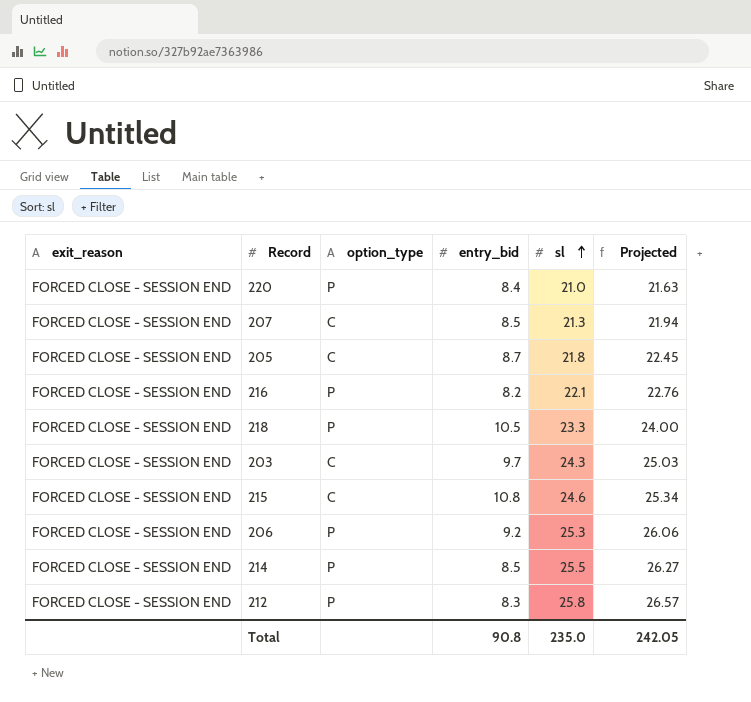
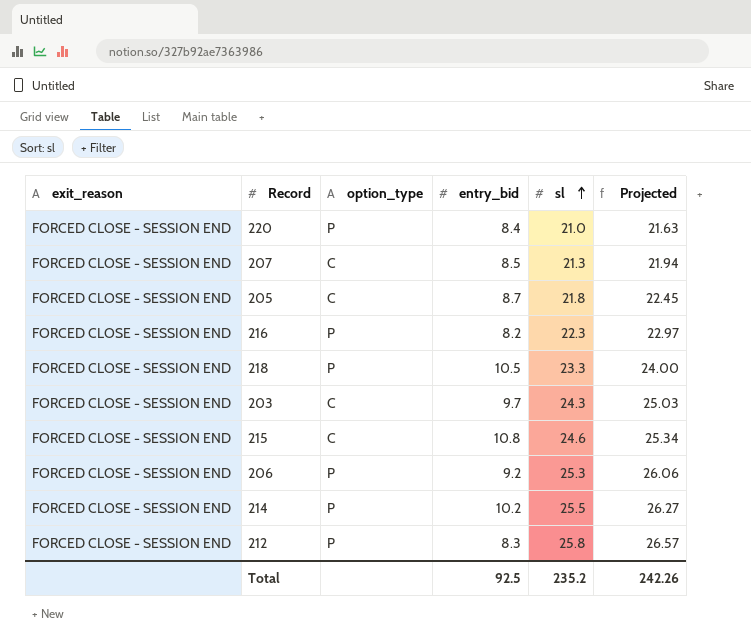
216 | sl: 22.1 -> 22.3
216 | Projected: 22.76 -> 22.97
214 | entry_bid: 8.5 -> 10.2
Total | entry_bid: 90.8 -> 92.5
Total | sl: 235.0 -> 235.2
Total | Projected: 242.05 -> 242.26

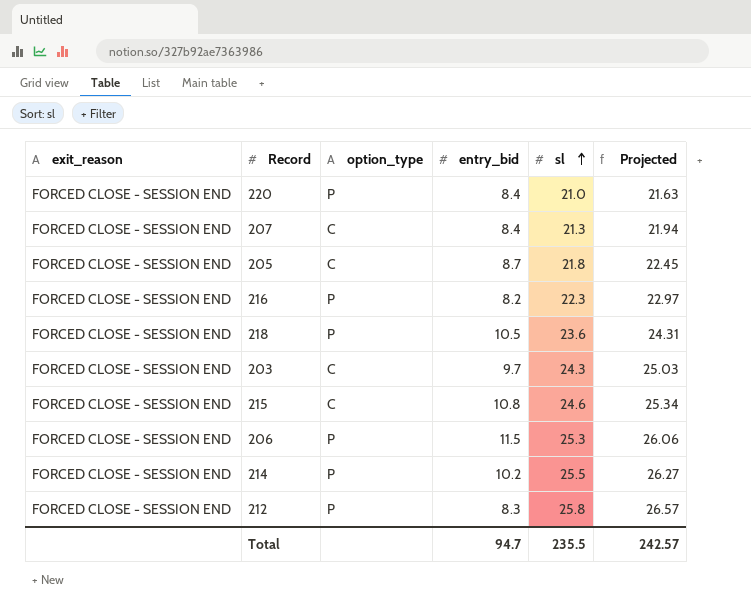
207 | entry_bid: 8.5 -> 8.4
218 | sl: 23.3 -> 23.6
218 | Projected: 24.00 -> 24.31
206 | entry_bid: 9.2 -> 11.5
Total | entry_bid: 92.5 -> 94.7
Total | sl: 235.2 -> 235.5
Total | Projected: 242.26 -> 242.57

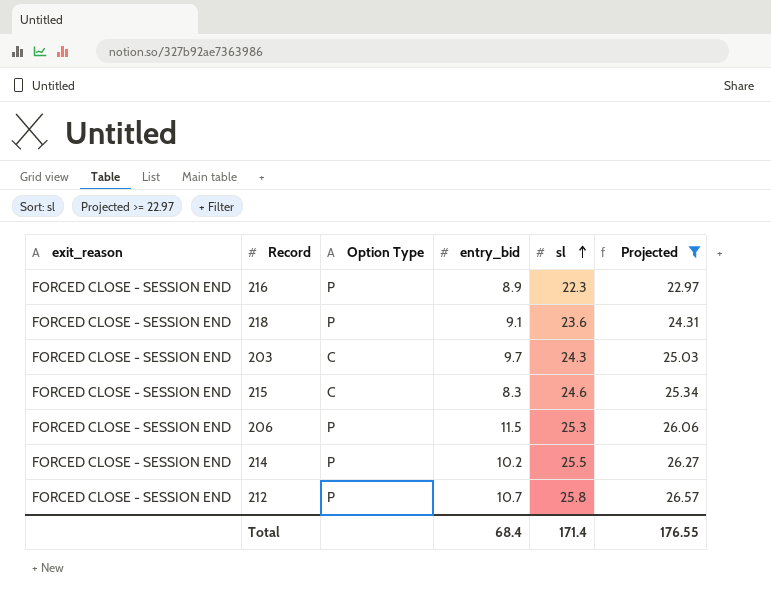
filter: none -> Projected >= 22.97
column name: option_type -> Option Type
216 | entry_bid: 8.2 -> 8.9
218 | entry_bid: 10.5 -> 9.1
215 | entry_bid: 10.8 -> 8.3
212 | entry_bid: 8.3 -> 10.7
Total | entry_bid: 94.7 -> 68.4
Total | sl: 235.5 -> 171.4
Total | Projected: 242.57 -> 176.55

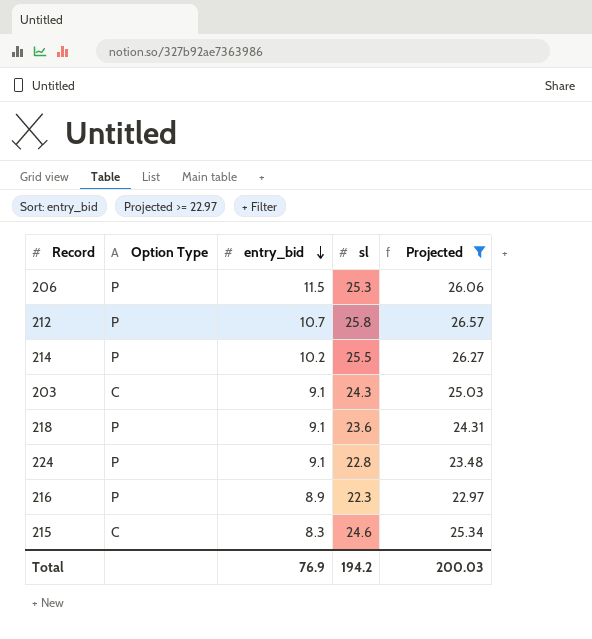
row order: sl ascending -> entry_bid descending
column exit_reason | position: 1 -> none
203 | entry_bid: 9.7 -> 9.1
row 224: none -> P | 9.1 | 22.8 | 23.48
Total | entry_bid: 68.4 -> 76.9
Total | sl: 171.4 -> 194.2
Total | Projected: 176.55 -> 200.03

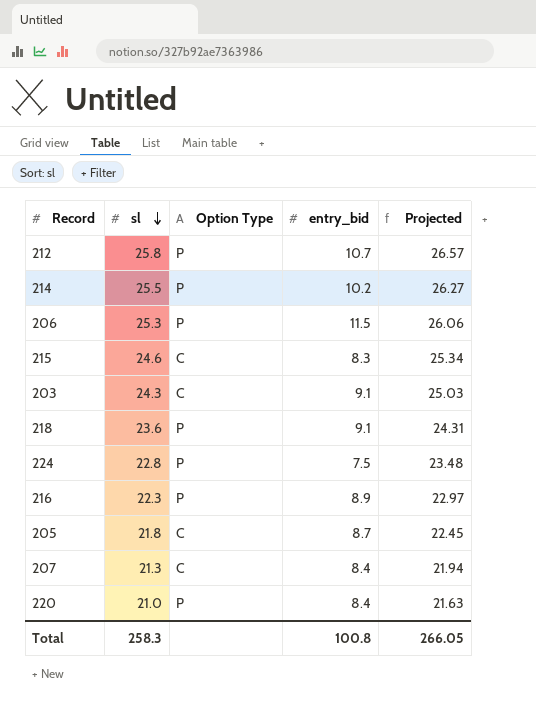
filter: Projected >= 22.97 -> none
row order: entry_bid descending -> sl descending
column sl | position: 4 -> 2
224 | entry_bid: 9.1 -> 7.5
Total | sl: 194.2 -> 258.3
Total | entry_bid: 76.9 -> 100.8
Total | Projected: 200.03 -> 266.05

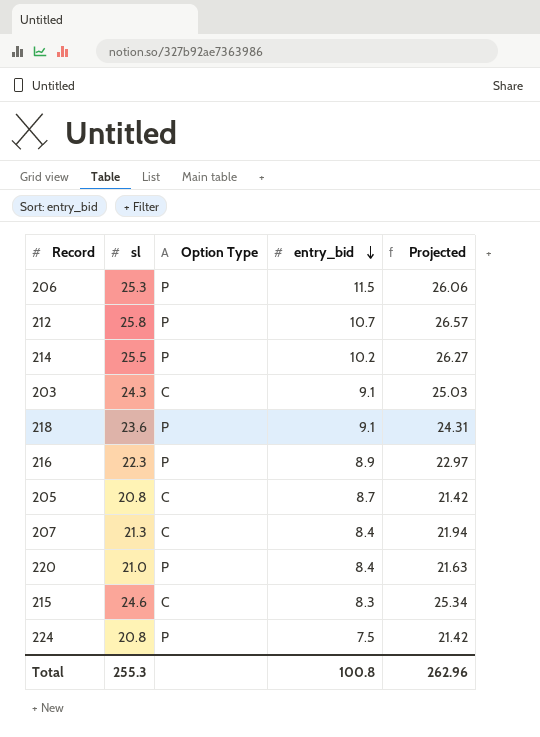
row order: sl descending -> entry_bid descending
205 | sl: 21.8 -> 20.8
205 | Projected: 22.45 -> 21.42
224 | sl: 22.8 -> 20.8
224 | Projected: 23.48 -> 21.42
Total | sl: 258.3 -> 255.3
Total | Projected: 266.05 -> 262.96

